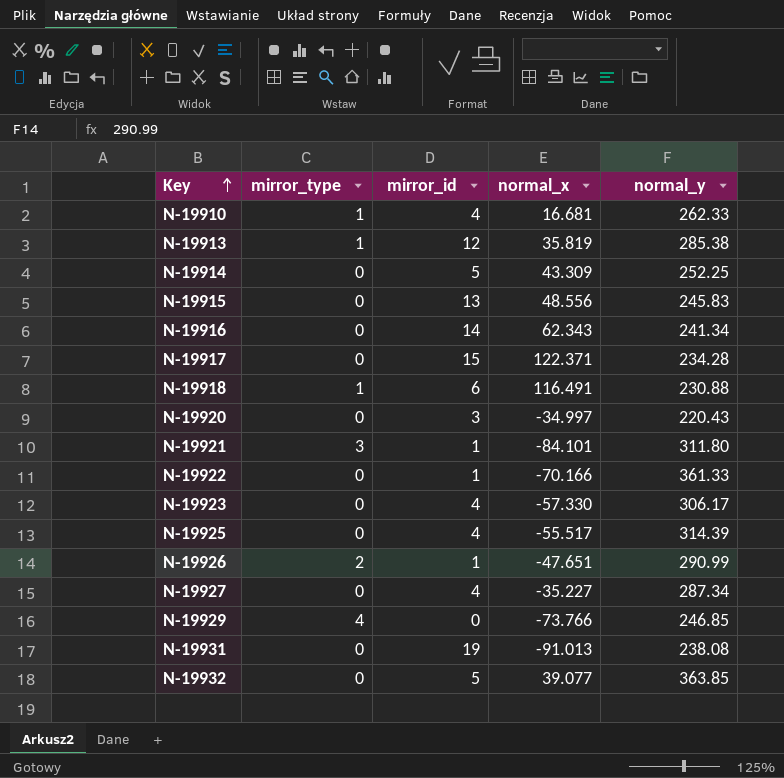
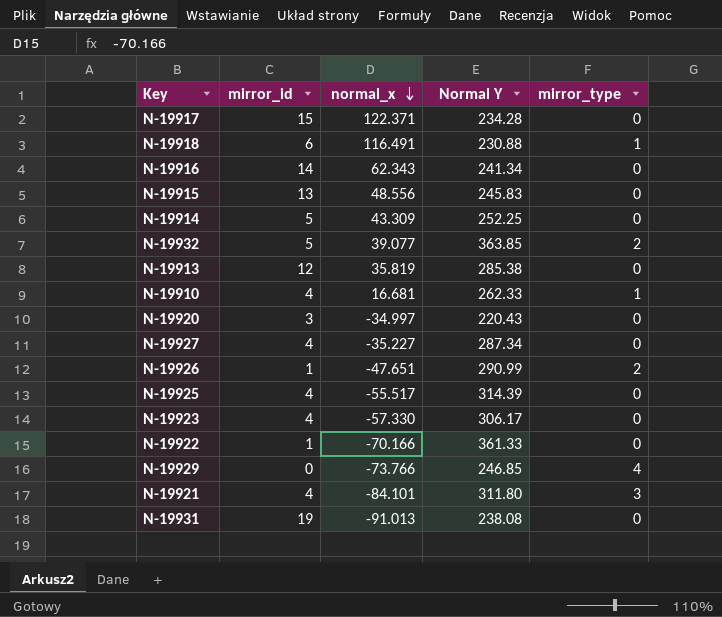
row order: Key ascending -> normal_x descending
column name: normal_y -> Normal Y
column mirror_type | position: 2 -> 5
N-19932 | mirror_type: 0 -> 2
N-19913 | mirror_type: 1 -> 0
N-19921 | mirror_id: 1 -> 4

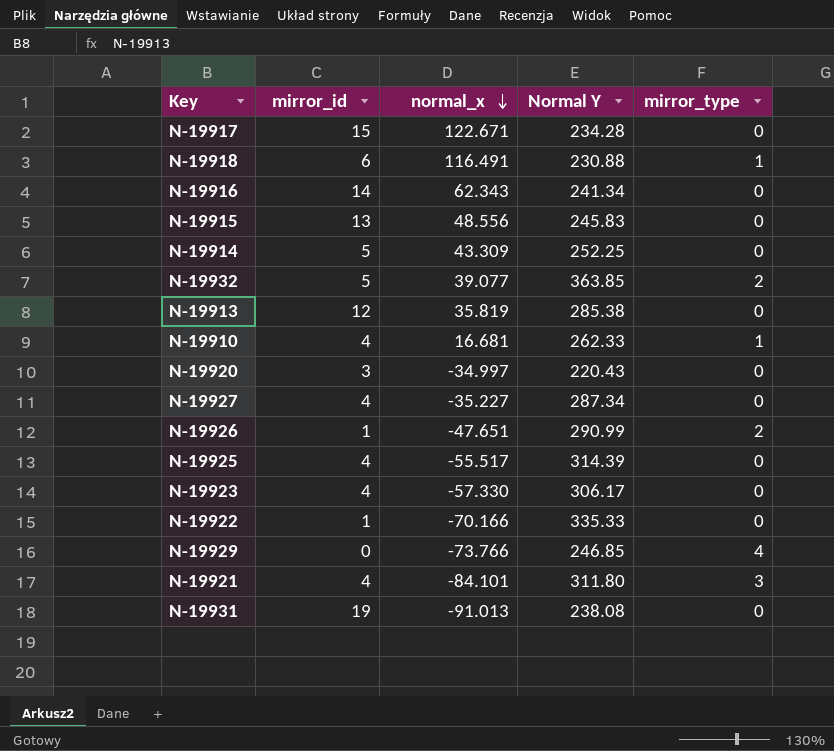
N-19917 | normal_x: 122.371 -> 122.671
N-19922 | Normal Y: 361.33 -> 335.33

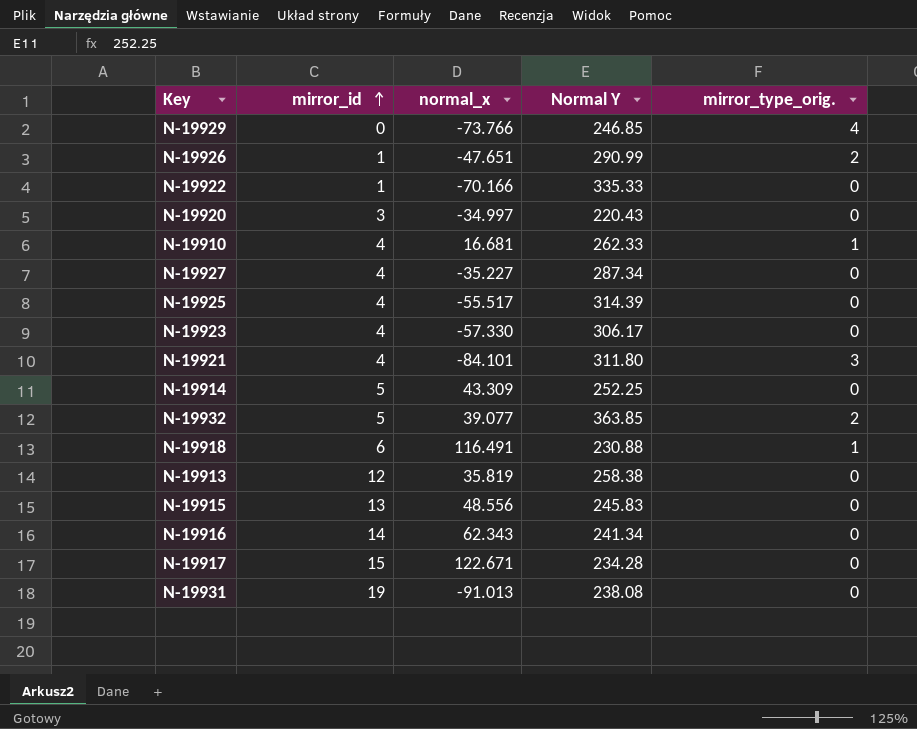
row order: normal_x descending -> mirror_id ascending
column name: mirror_type -> mirror_type_orig.
N-19913 | Normal Y: 285.38 -> 258.38

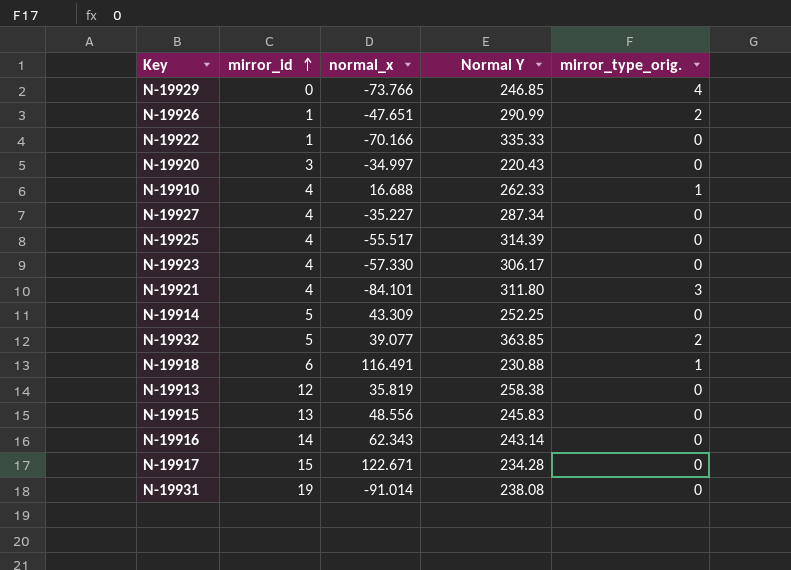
N-19910 | normal_x: 16.681 -> 16.688
N-19916 | Normal Y: 241.34 -> 243.14
N-19931 | normal_x: -91.013 -> -91.014

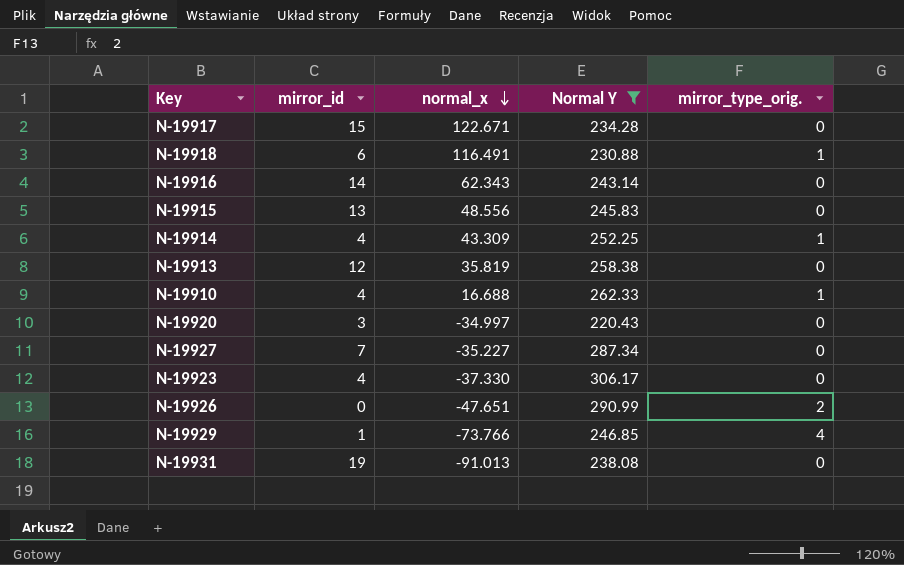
filter: none -> Normal Y <= 306.17
row order: mirror_id ascending -> normal_x descending
N-19914 | mirror_id: 5 -> 4
N-19914 | mirror_type_orig.: 0 -> 1
N-19927 | mirror_id: 4 -> 7
N-19923 | normal_x: -57.330 -> -37.330
N-19926 | mirror_id: 1 -> 0
N-19929 | mirror_id: 0 -> 1
N-19931 | normal_x: -91.014 -> -91.013

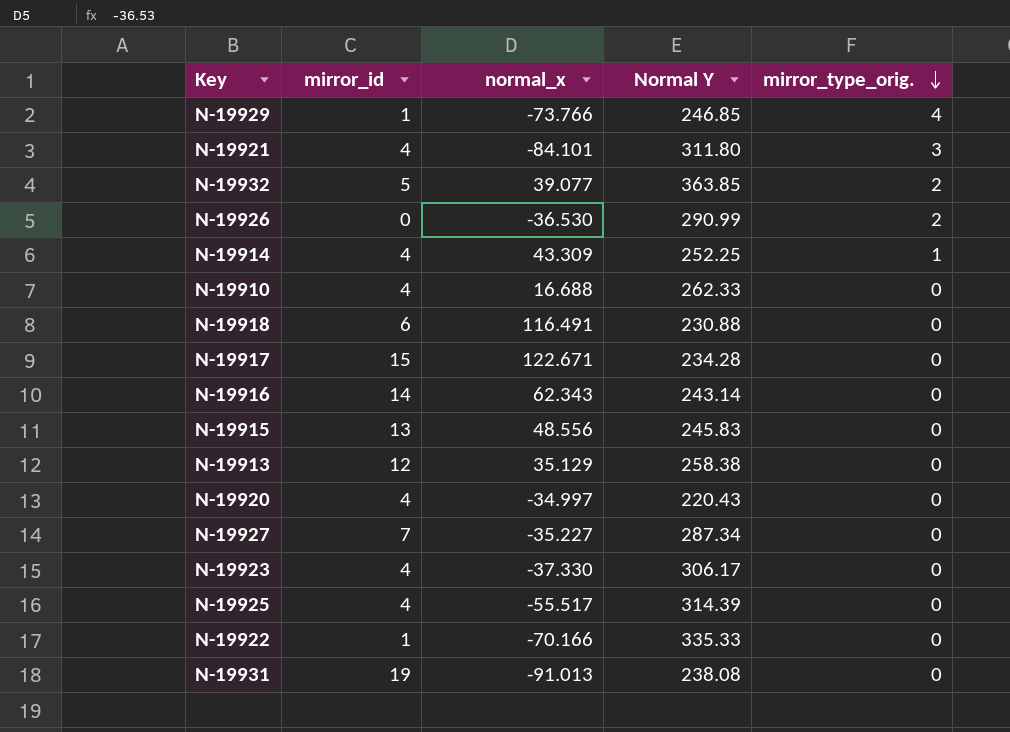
filter: Normal Y <= 306.17 -> none
row order: normal_x descending -> mirror_type_orig. descending
N-19926 | normal_x: -47.651 -> -36.530
N-19910 | mirror_type_orig.: 1 -> 0
N-19918 | mirror_type_orig.: 1 -> 0
N-19913 | normal_x: 35.819 -> 35.129
N-19920 | mirror_id: 3 -> 4

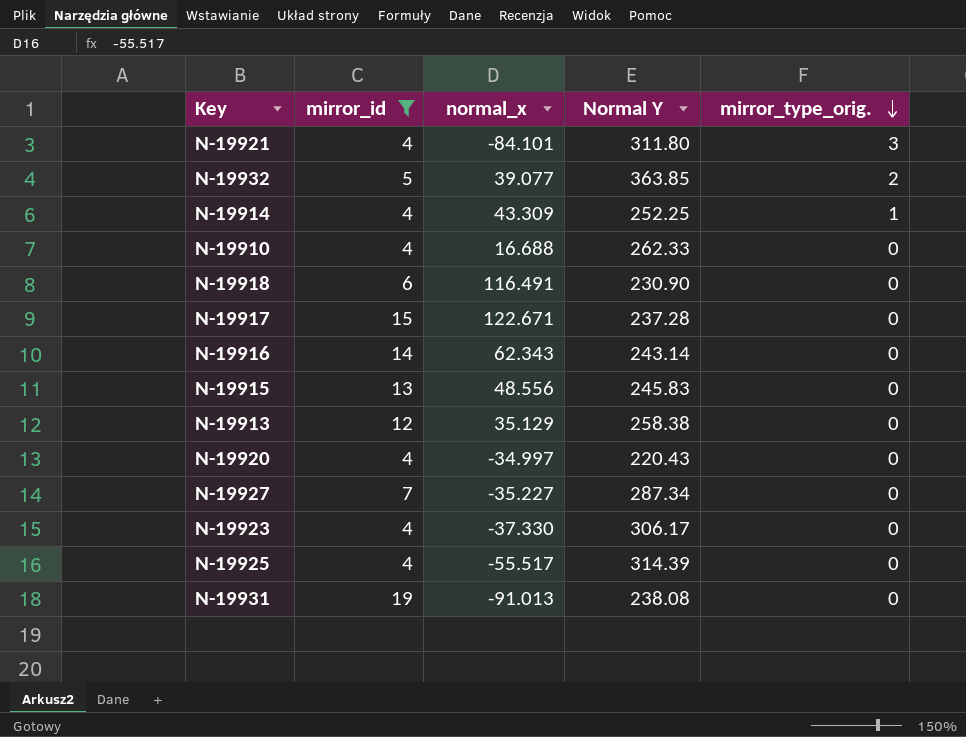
filter: none -> mirror_id >= 4
N-19918 | Normal Y: 230.88 -> 230.90
N-19917 | Normal Y: 234.28 -> 237.28

